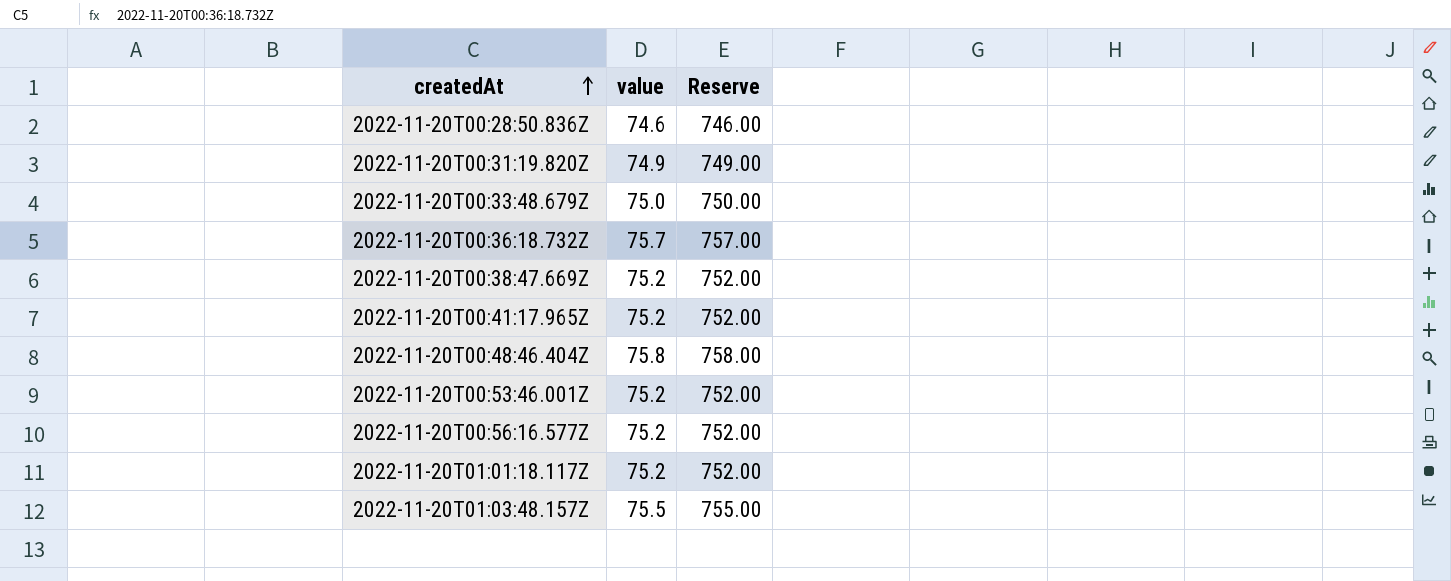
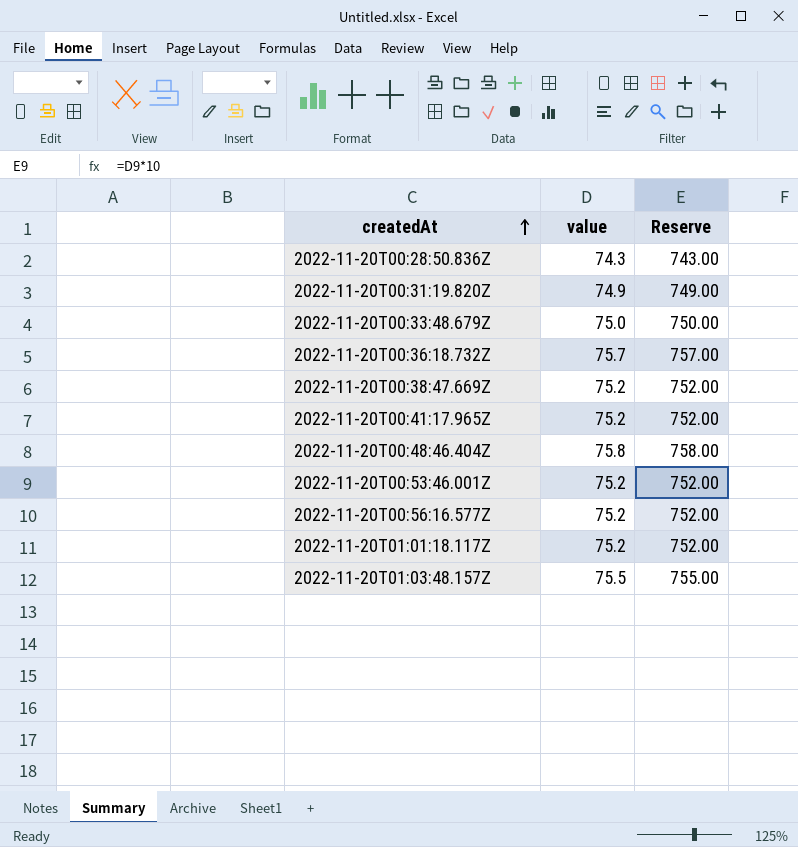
2022-11-20T00:28:50.836Z | value: 74.6 -> 74.3
2022-11-20T00:28:50.836Z | Reserve: 746.00 -> 743.00

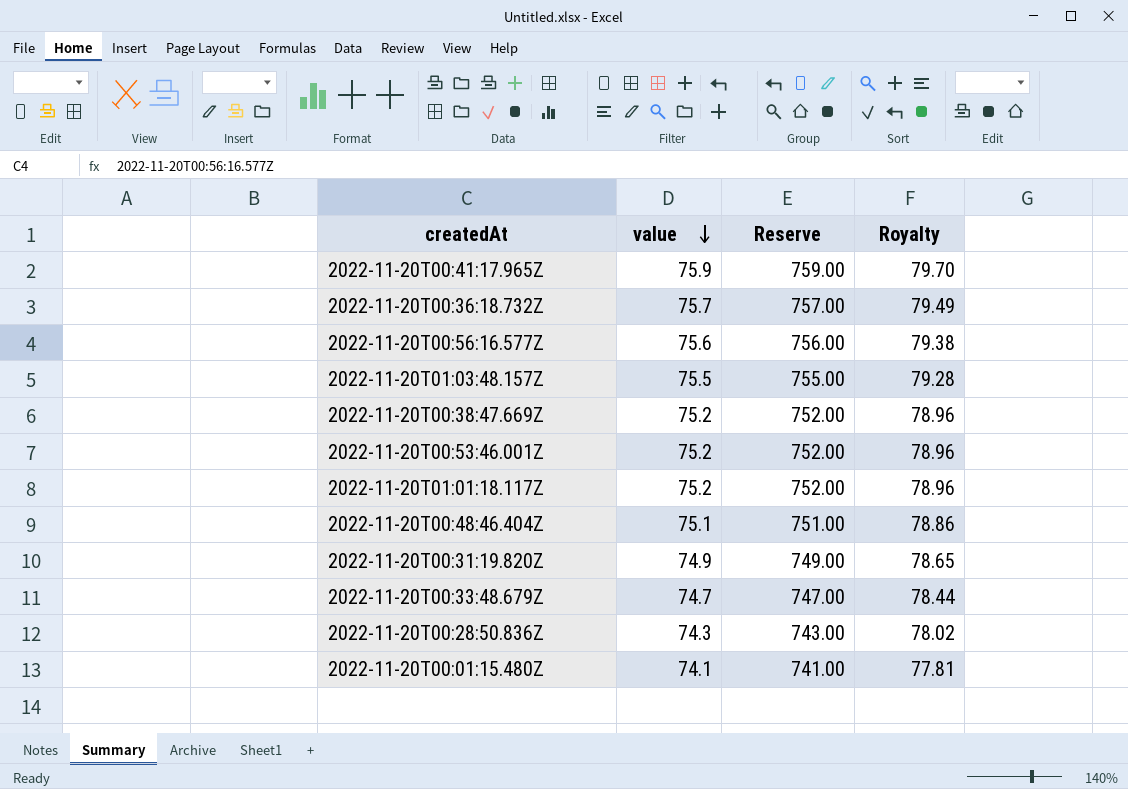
row order: createdAt ascending -> value descending
column Royalty | formula: none -> [value] * 1.05
2022-11-20T00:41:17.965Z | value: 75.2 -> 75.9
2022-11-20T00:41:17.965Z | Reserve: 752.00 -> 759.00
2022-11-20T00:56:16.577Z | value: 75.2 -> 75.6
2022-11-20T00:56:16.577Z | Reserve: 752.00 -> 756.00
2022-11-20T00:48:46.404Z | value: 75.8 -> 75.1
2022-11-20T00:48:46.404Z | Reserve: 758.00 -> 751.00
2022-11-20T00:33:48.679Z | value: 75.0 -> 74.7
2022-11-20T00:33:48.679Z | Reserve: 750.00 -> 747.00
row 2022-11-20T00:01:15.480Z: none -> 74.1 | 741.00 | 77.81

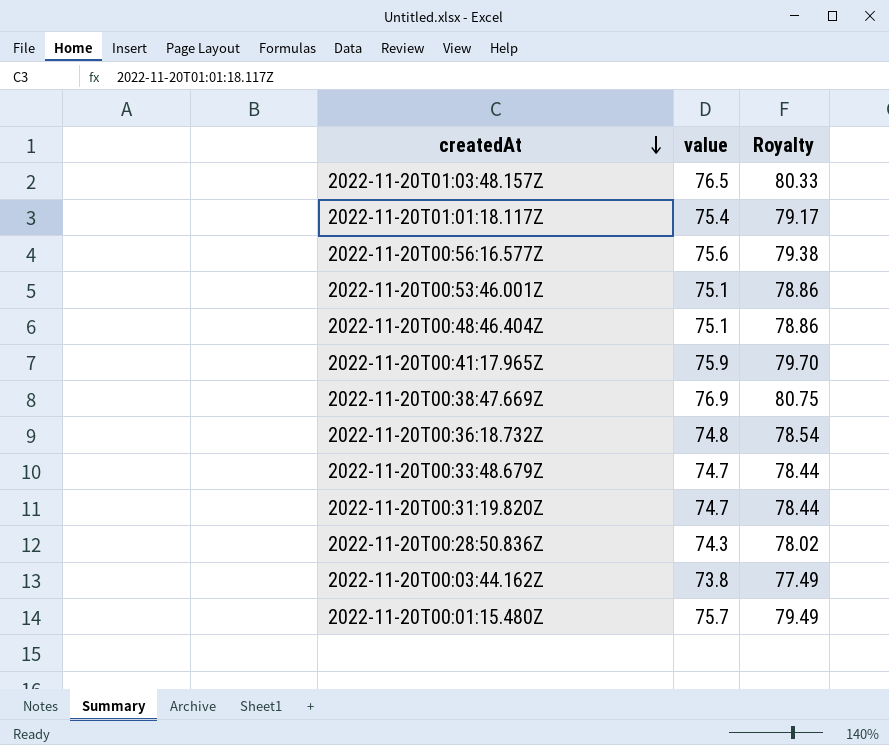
row order: value descending -> createdAt descending
column Reserve | formula: [value] * 10 -> none
2022-11-20T01:03:48.157Z | value: 75.5 -> 76.5
2022-11-20T01:03:48.157Z | Royalty: 79.28 -> 80.33
2022-11-20T01:01:18.117Z | value: 75.2 -> 75.4
2022-11-20T01:01:18.117Z | Royalty: 78.96 -> 79.17
2022-11-20T00:53:46.001Z | value: 75.2 -> 75.1
2022-11-20T00:53:46.001Z | Royalty: 78.96 -> 78.86
2022-11-20T00:38:47.669Z | value: 75.2 -> 76.9
2022-11-20T00:38:47.669Z | Royalty: 78.96 -> 80.75
2022-11-20T00:36:18.732Z | value: 75.7 -> 74.8
2022-11-20T00:36:18.732Z | Royalty: 79.49 -> 78.54
2022-11-20T00:31:19.820Z | value: 74.9 -> 74.7
2022-11-20T00:31:19.820Z | Royalty: 78.65 -> 78.44
row 2022-11-20T00:03:44.162Z: none -> 73.8 | 77.49
2022-11-20T00:01:15.480Z | value: 74.1 -> 75.7
2022-11-20T00:01:15.480Z | Royalty: 77.81 -> 79.49

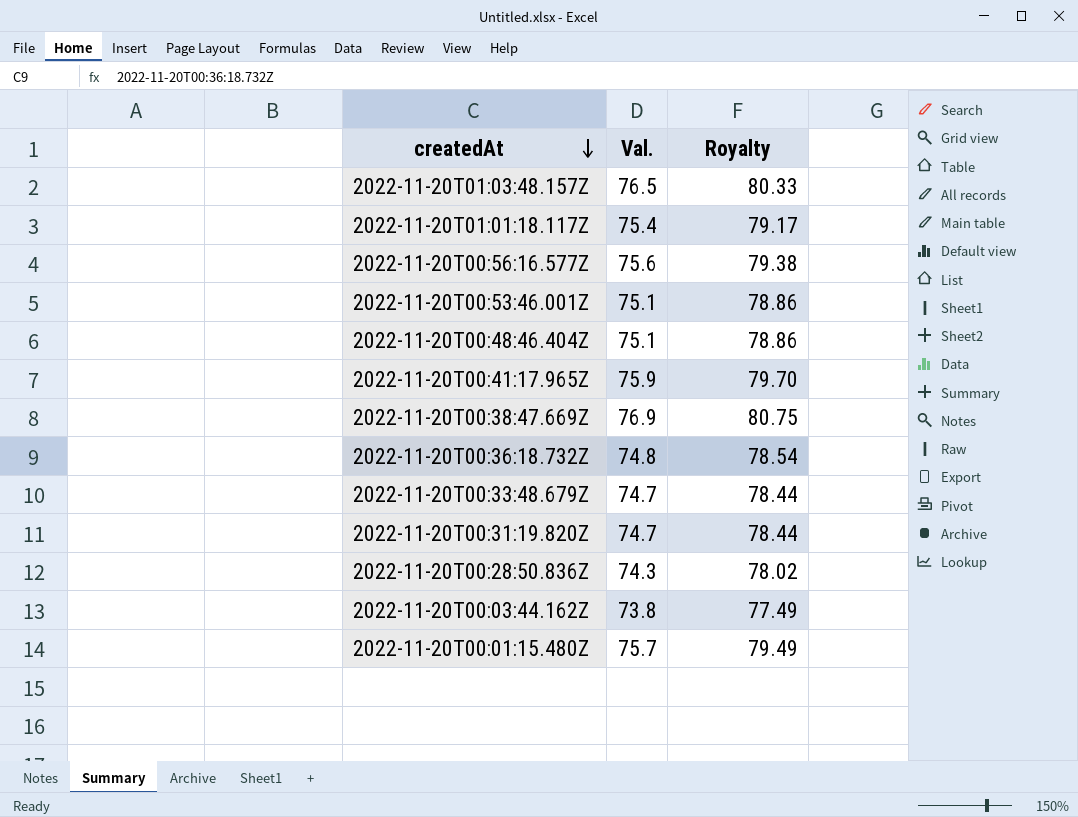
column name: value -> Val.

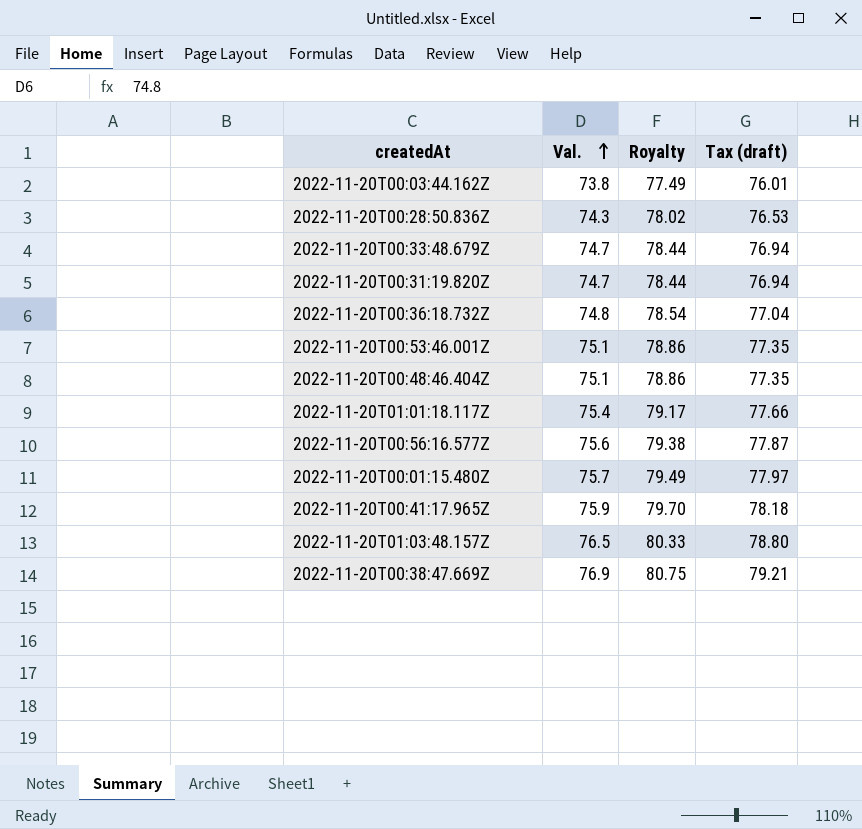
row order: createdAt descending -> Val. ascending
column Tax (draft) | formula: none -> [Val.] * 1.03

